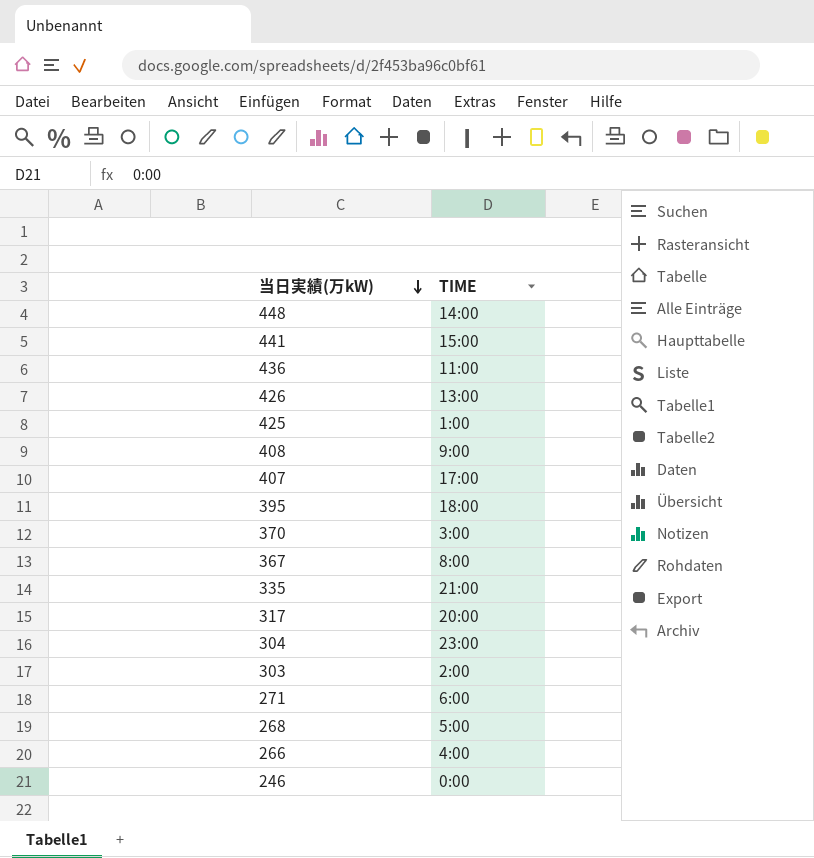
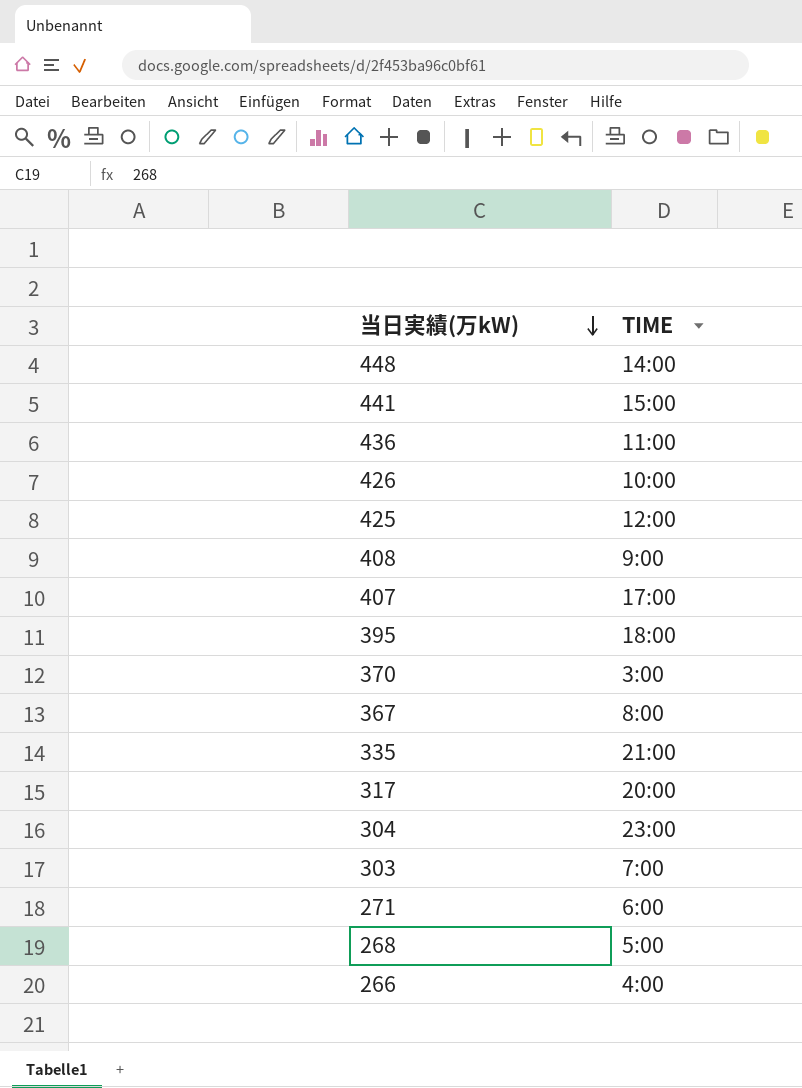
row 246: 0:00 -> none
426 | TIME: 13:00 -> 10:00
425 | TIME: 1:00 -> 12:00
303 | TIME: 2:00 -> 7:00

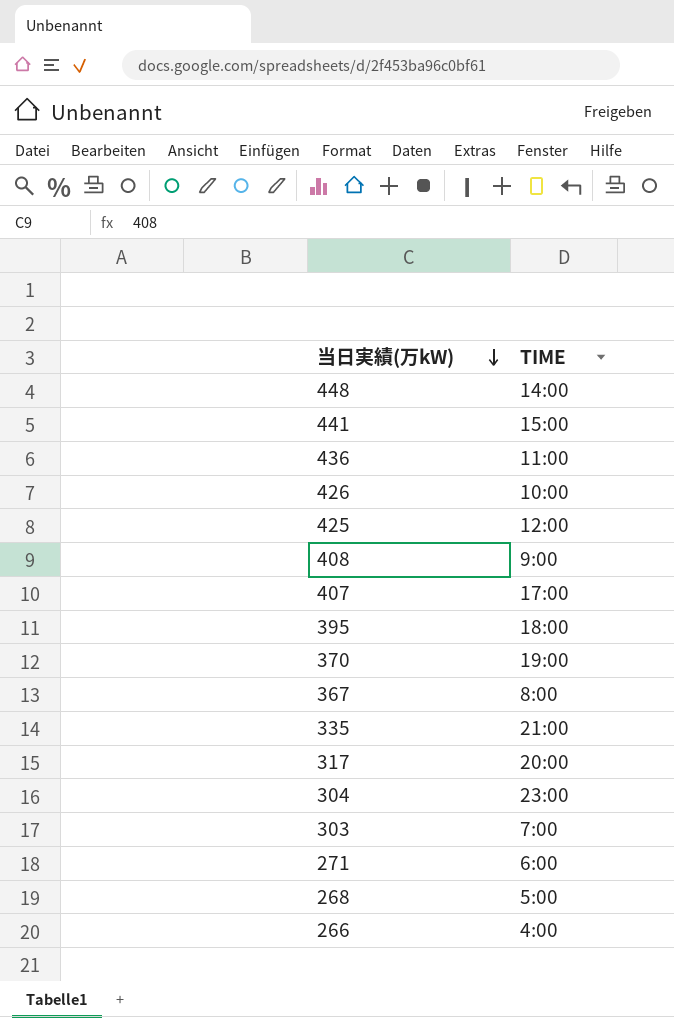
370 | TIME: 3:00 -> 19:00

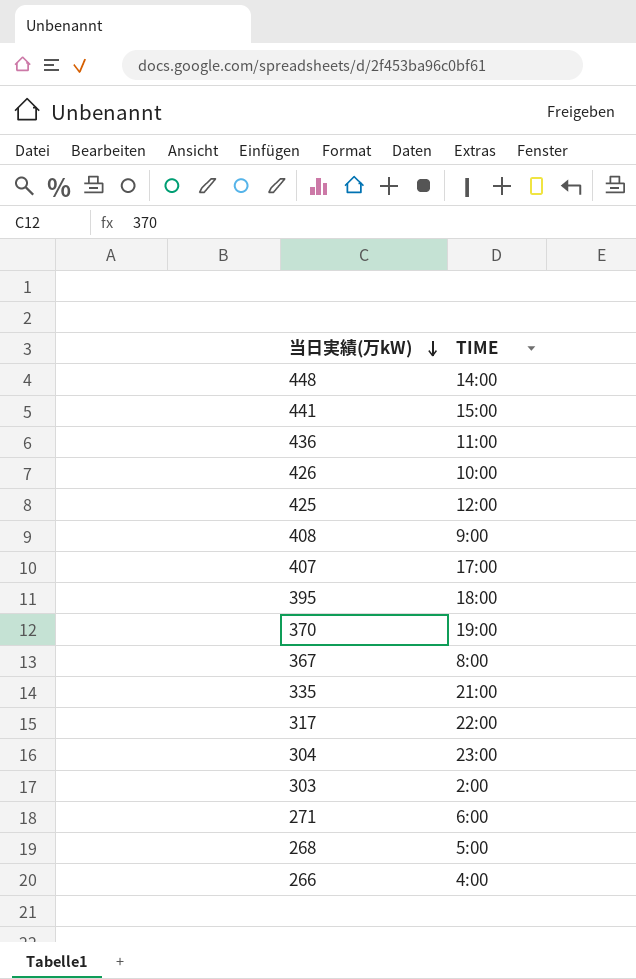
317 | TIME: 20:00 -> 22:00
303 | TIME: 7:00 -> 2:00

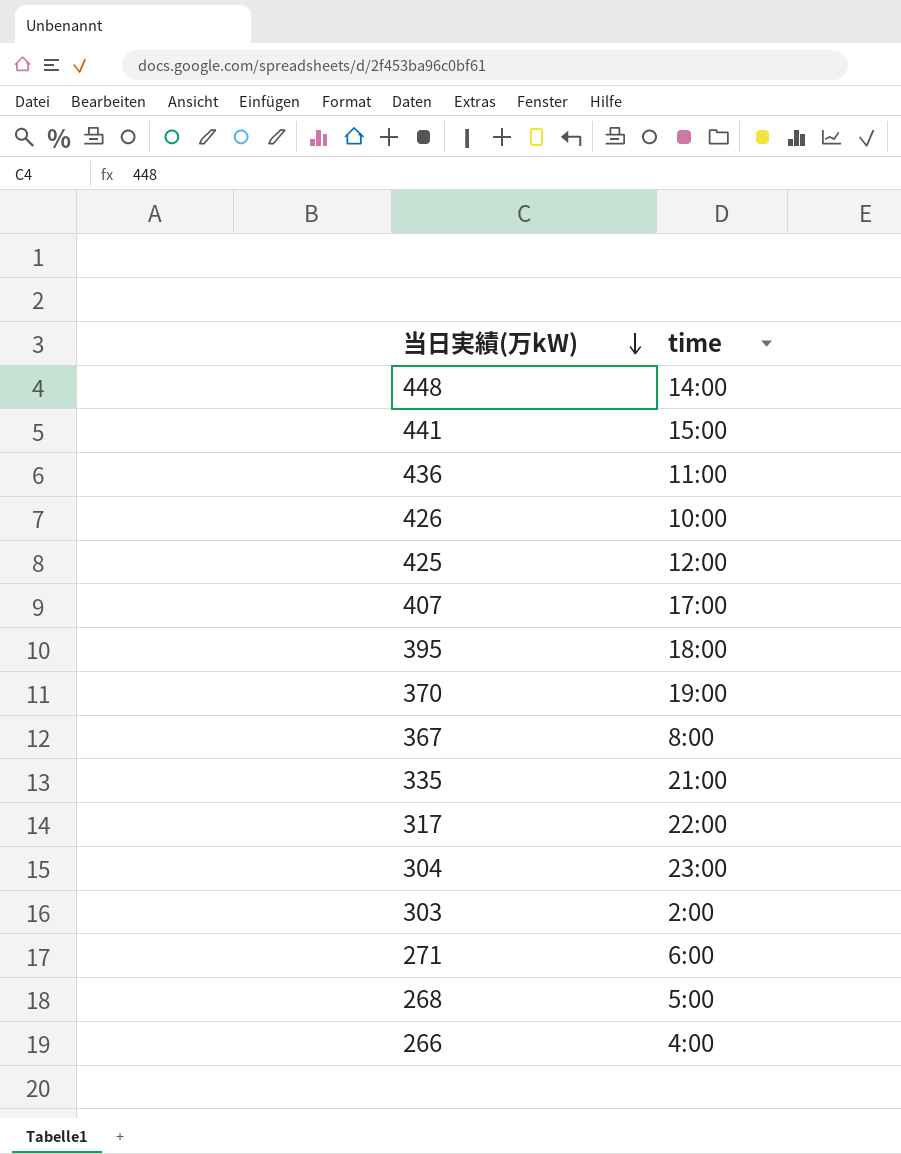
column name: TIME -> time
row 408: 9:00 -> none

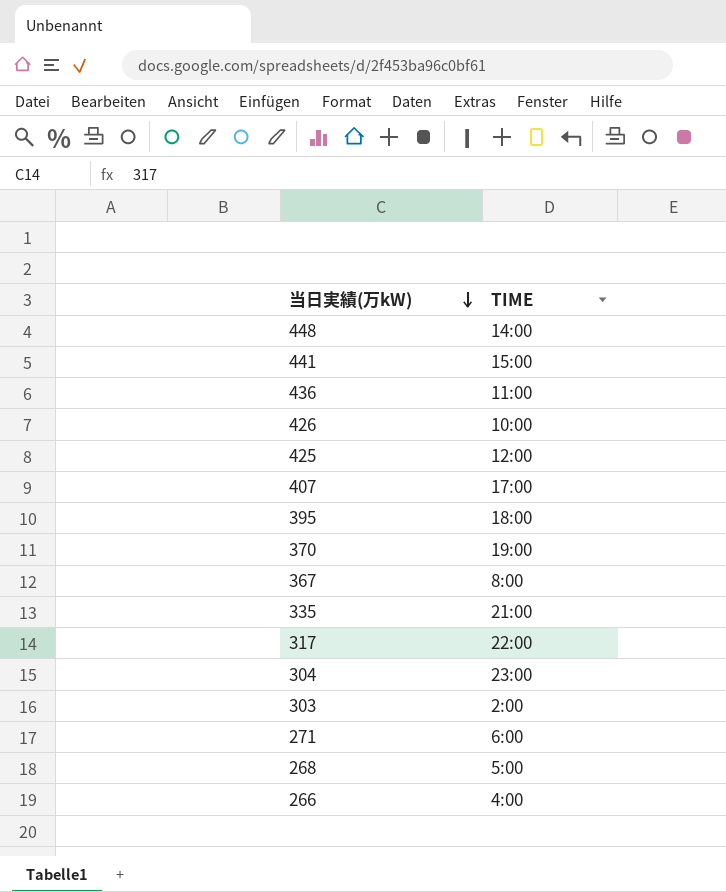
column name: time -> TIME

